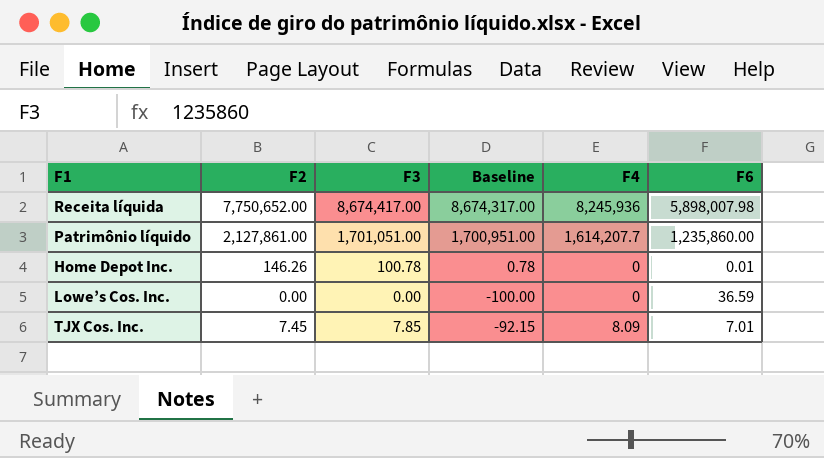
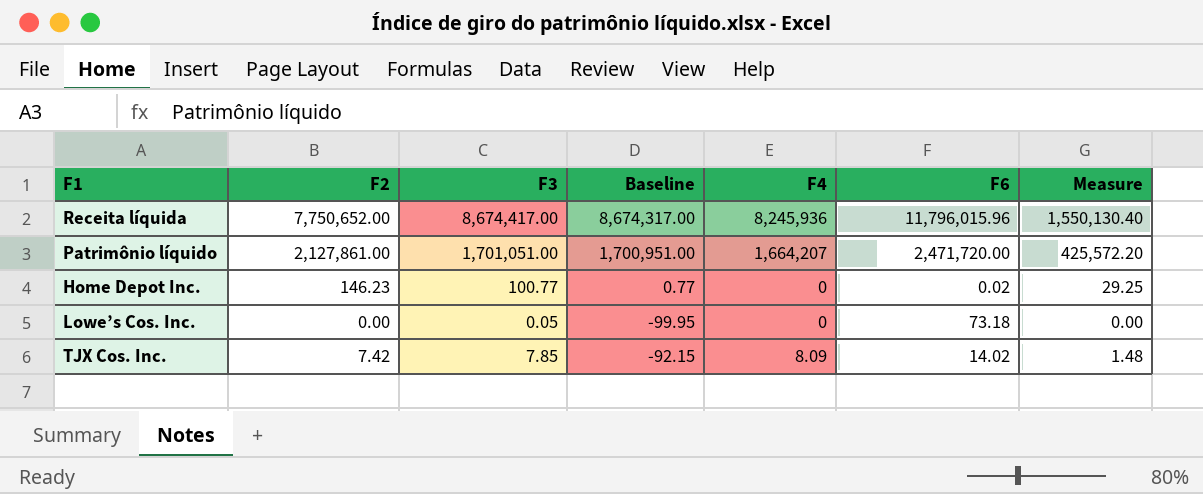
column Measure | formula: none -> [F2] * 0.2
Receita líquida | F6: 5,898,007.98 -> 11,796,015.96
Patrimônio líquido | F4: 1,614,207.7 -> 1,664,207
Patrimônio líquido | F6: 1,235,860.00 -> 2,471,720.00
Home Depot Inc. | F2: 146.26 -> 146.23
Home Depot Inc. | F3: 100.78 -> 100.77
Home Depot Inc. | Baseline: 0.78 -> 0.77
Home Depot Inc. | F6: 0.01 -> 0.02
Lowe’s Cos. Inc. | F3: 0.00 -> 0.05
Lowe’s Cos. Inc. | Baseline: -100.00 -> -99.95
Lowe’s Cos. Inc. | F6: 36.59 -> 73.18
TJX Cos. Inc. | F2: 7.45 -> 7.42
TJX Cos. Inc. | F6: 7.01 -> 14.02

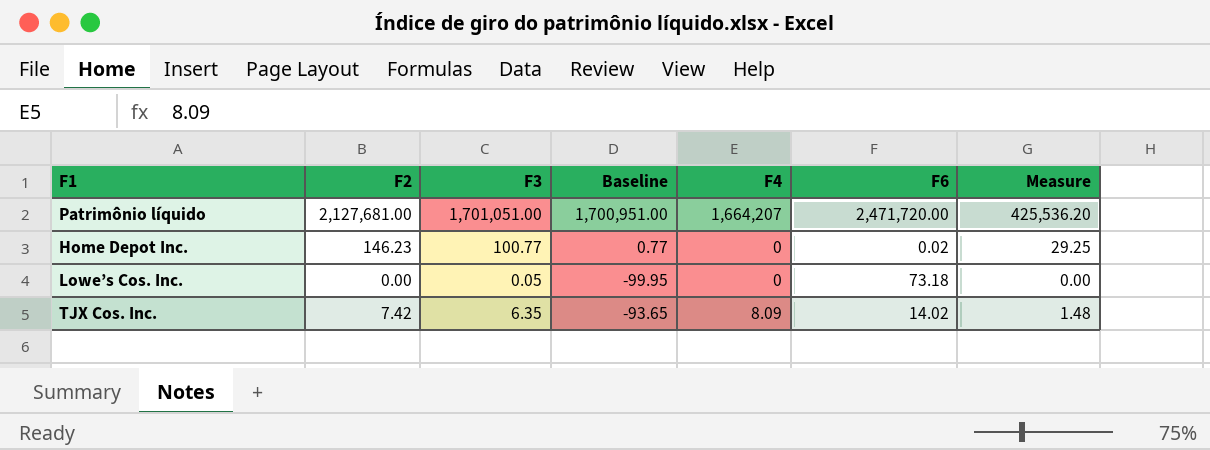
row Receita líquida: 7,750,652.00 | 8,674,417.00 | 8,674,317.00 | 8,245,936 | 11,796,015.96 | 1,550,130.40 -> none
Patrimônio líquido | F2: 2,127,861.00 -> 2,127,681.00
Patrimônio líquido | Measure: 425,572.20 -> 425,536.20
TJX Cos. Inc. | F3: 7.85 -> 6.35
TJX Cos. Inc. | Baseline: -92.15 -> -93.65

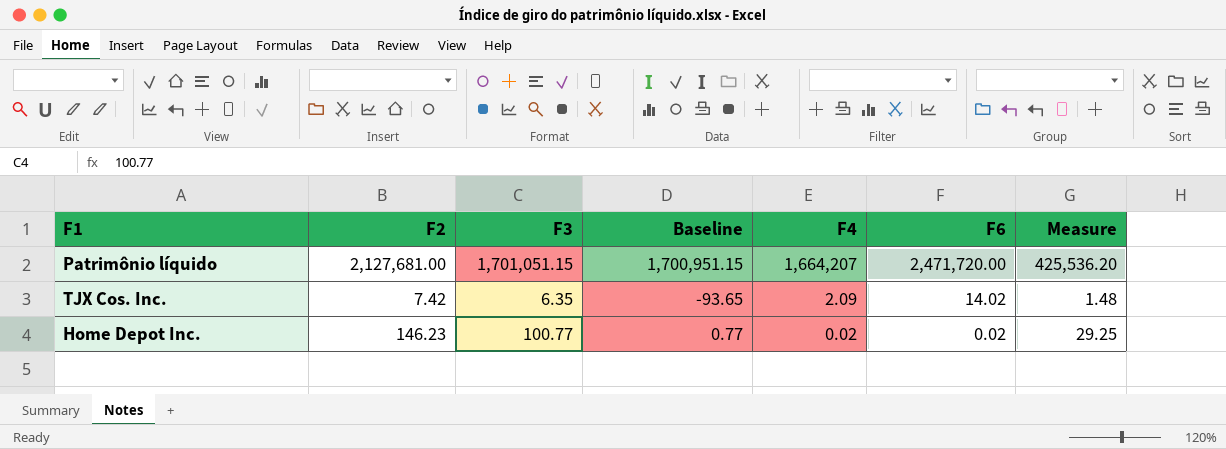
row order: none -> F4 descending
row Lowe’s Cos. Inc.: 0.00 | 0.05 | -99.95 | 0 | 73.18 | 0.00 -> none
Patrimônio líquido | F3: 1,701,051.00 -> 1,701,051.15
Patrimônio líquido | Baseline: 1,700,951.00 -> 1,700,951.15
TJX Cos. Inc. | F4: 8.09 -> 2.09
Home Depot Inc. | F4: 0 -> 0.02

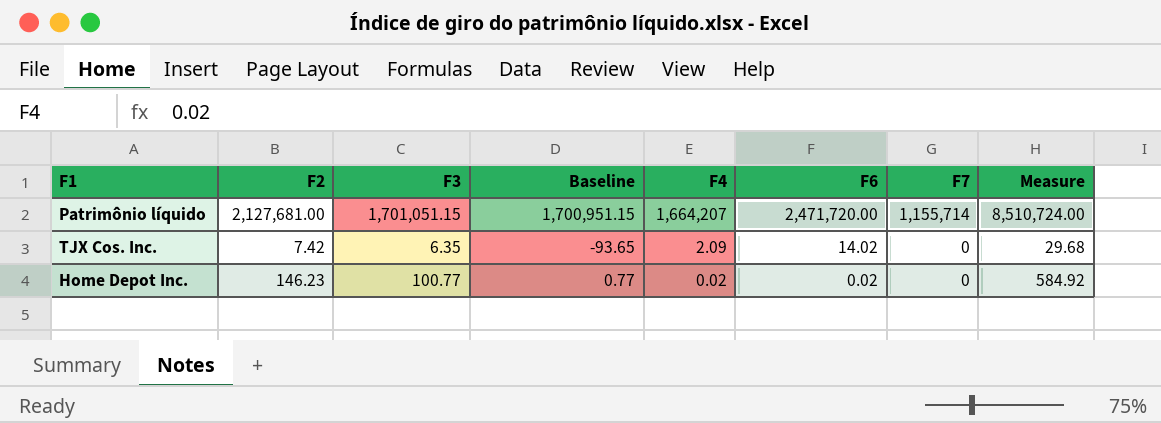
column F7 | position: none -> 7
column Measure | formula: [F2] * 0.2 -> [F2] * 4

